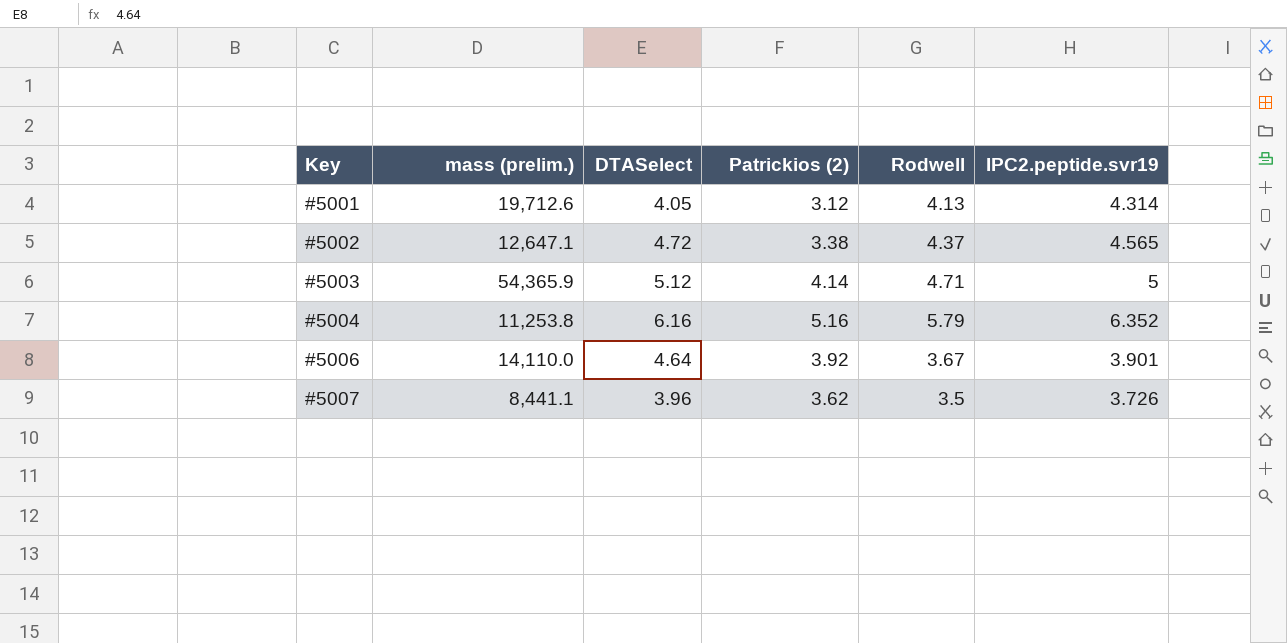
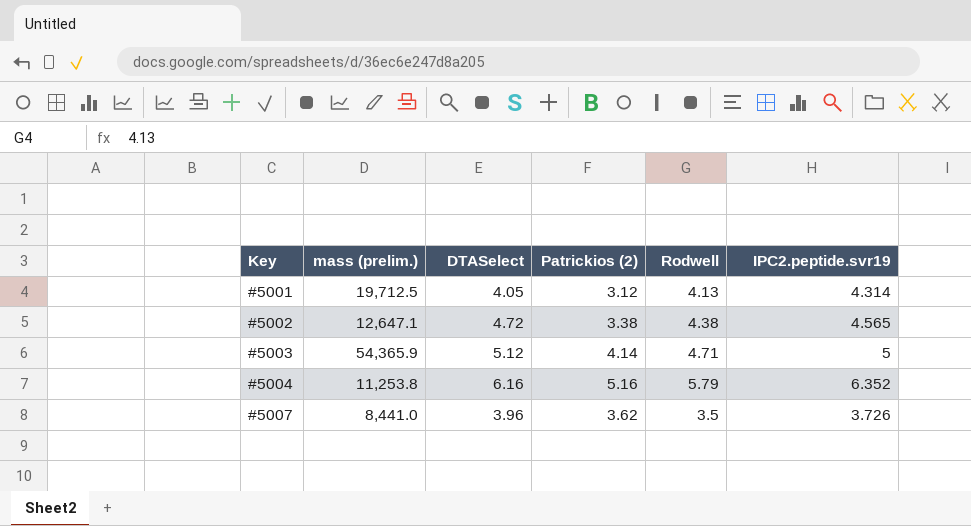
row #5006: 14,110.0 | 4.64 | 3.92 | 3.67 | 3.901 -> none
#5001 | mass (prelim.): 19,712.6 -> 19,712.5
#5002 | Rodwell: 4.37 -> 4.38
#5007 | mass (prelim.): 8,441.1 -> 8,441.0

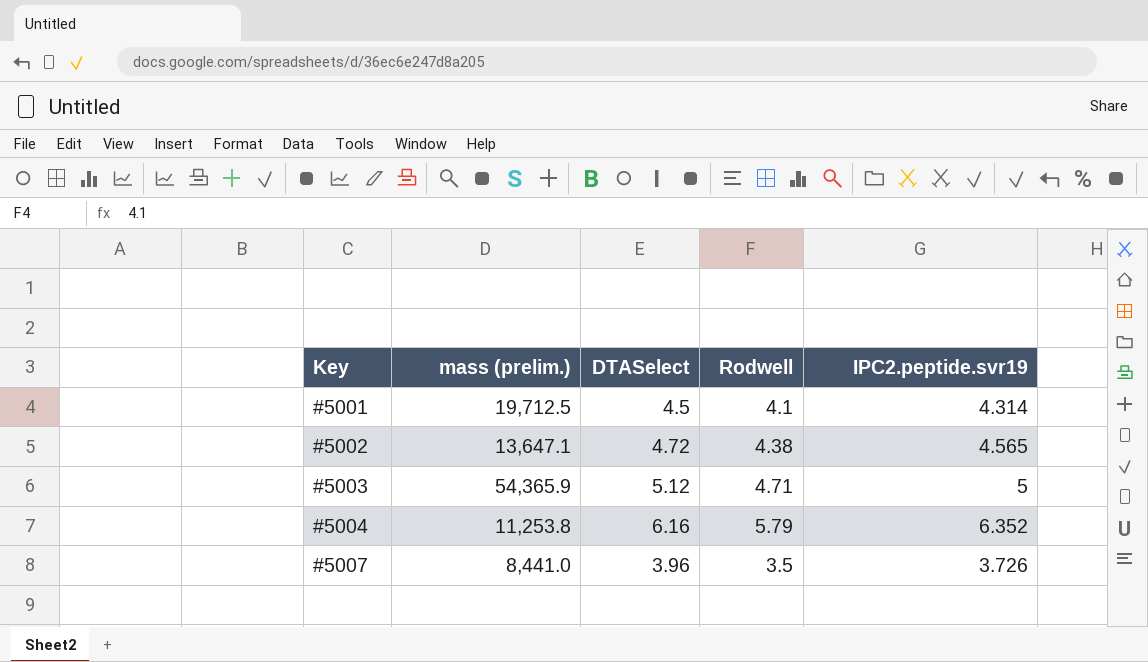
column Patrickios (2) | position: 4 -> none
#5001 | DTASelect: 4.05 -> 4.5
#5001 | Rodwell: 4.13 -> 4.1
#5002 | mass (prelim.): 12,647.1 -> 13,647.1

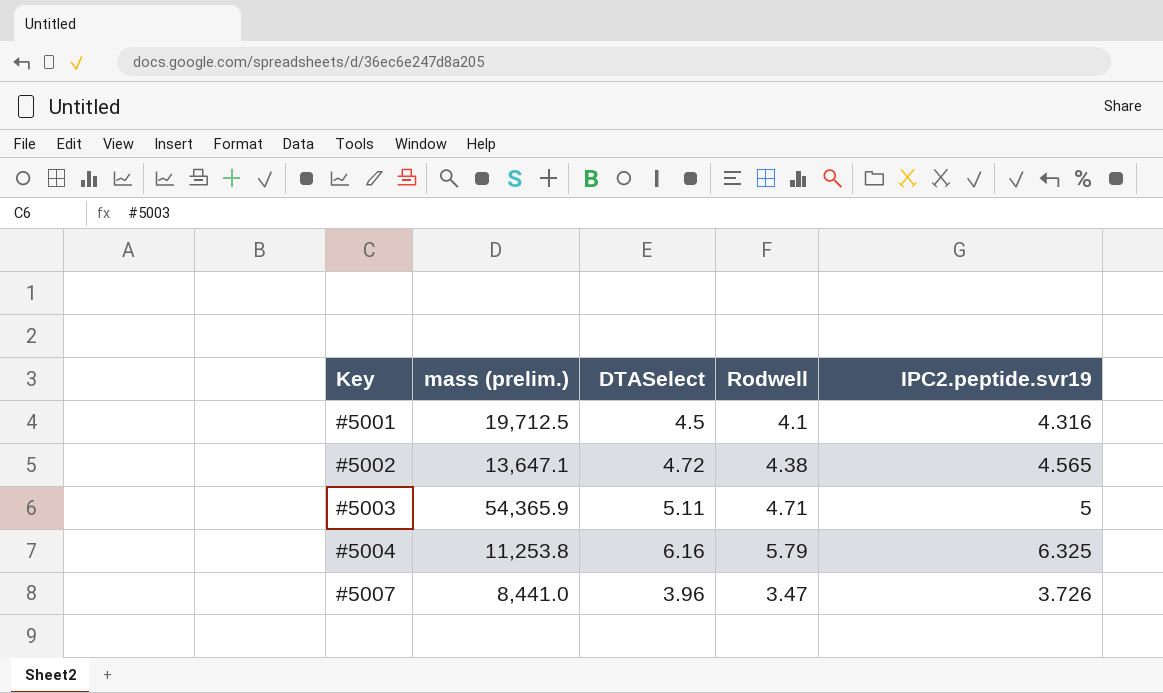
#5001 | IPC2.peptide.svr19: 4.314 -> 4.316
#5003 | DTASelect: 5.12 -> 5.11
#5004 | IPC2.peptide.svr19: 6.352 -> 6.325
#5007 | Rodwell: 3.5 -> 3.47

